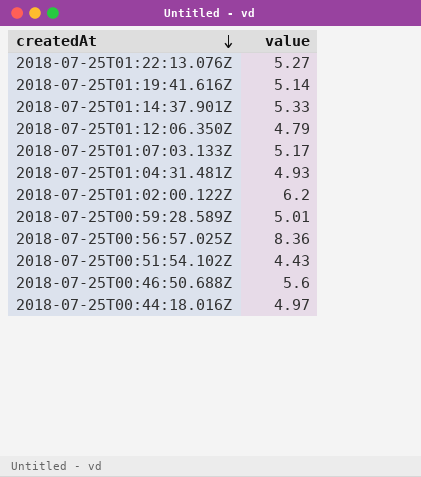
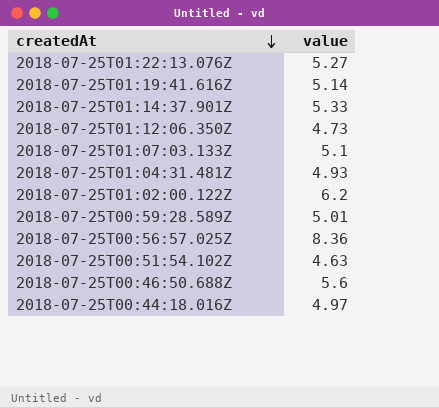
2018-07-25T01:12:06.350Z | value: 4.79 -> 4.73
2018-07-25T01:07:03.133Z | value: 5.17 -> 5.1
2018-07-25T00:51:54.102Z | value: 4.43 -> 4.63

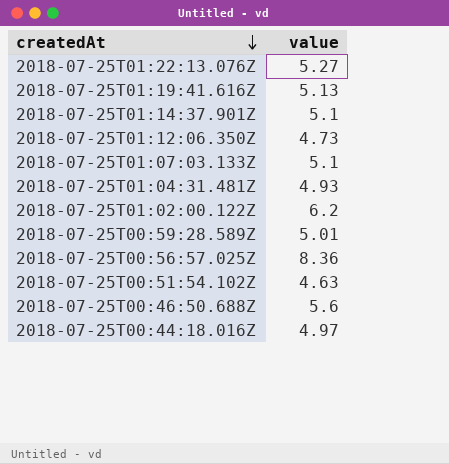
2018-07-25T01:19:41.616Z | value: 5.14 -> 5.13
2018-07-25T01:14:37.901Z | value: 5.33 -> 5.1

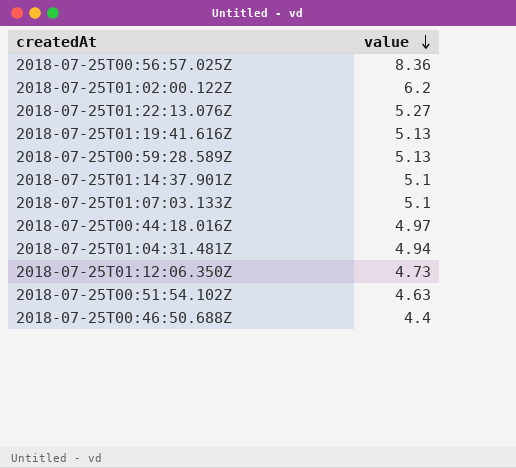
row order: createdAt descending -> value descending
2018-07-25T00:59:28.589Z | value: 5.01 -> 5.13
2018-07-25T01:04:31.481Z | value: 4.93 -> 4.94
2018-07-25T00:46:50.688Z | value: 5.6 -> 4.4

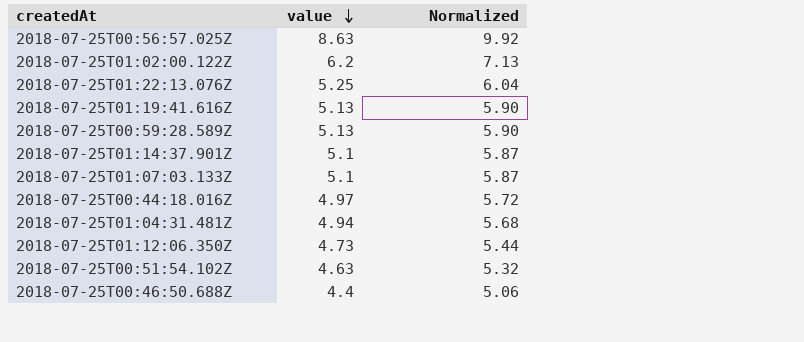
column Normalized | formula: none -> [value] * 1.15
2018-07-25T00:56:57.025Z | value: 8.36 -> 8.63
2018-07-25T01:22:13.076Z | value: 5.27 -> 5.25

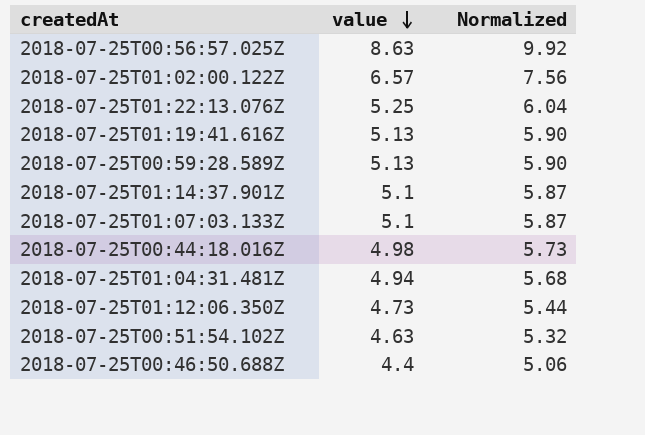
2018-07-25T01:02:00.122Z | value: 6.2 -> 6.57
2018-07-25T01:02:00.122Z | Normalized: 7.13 -> 7.56
2018-07-25T00:44:18.016Z | value: 4.97 -> 4.98
2018-07-25T00:44:18.016Z | Normalized: 5.72 -> 5.73

